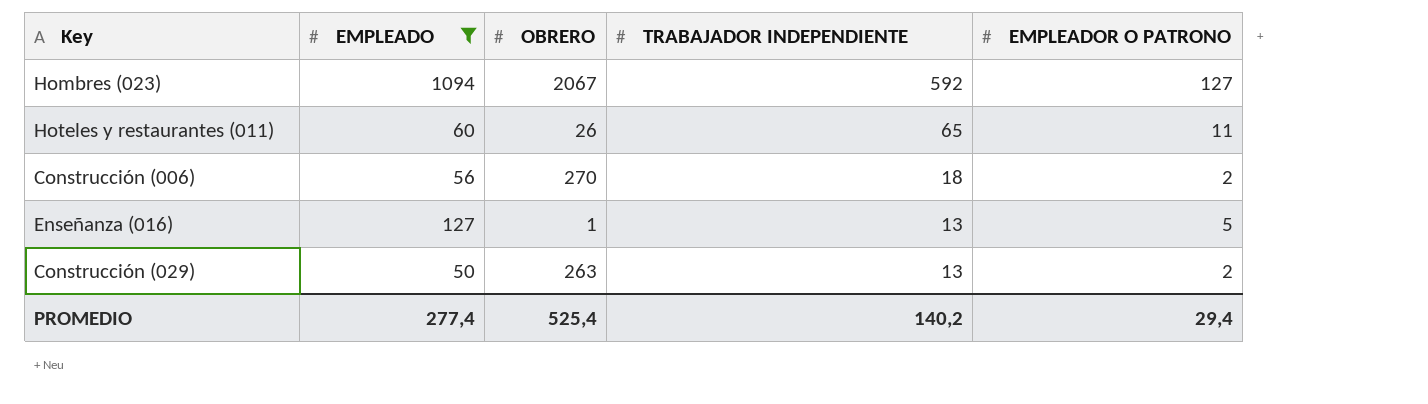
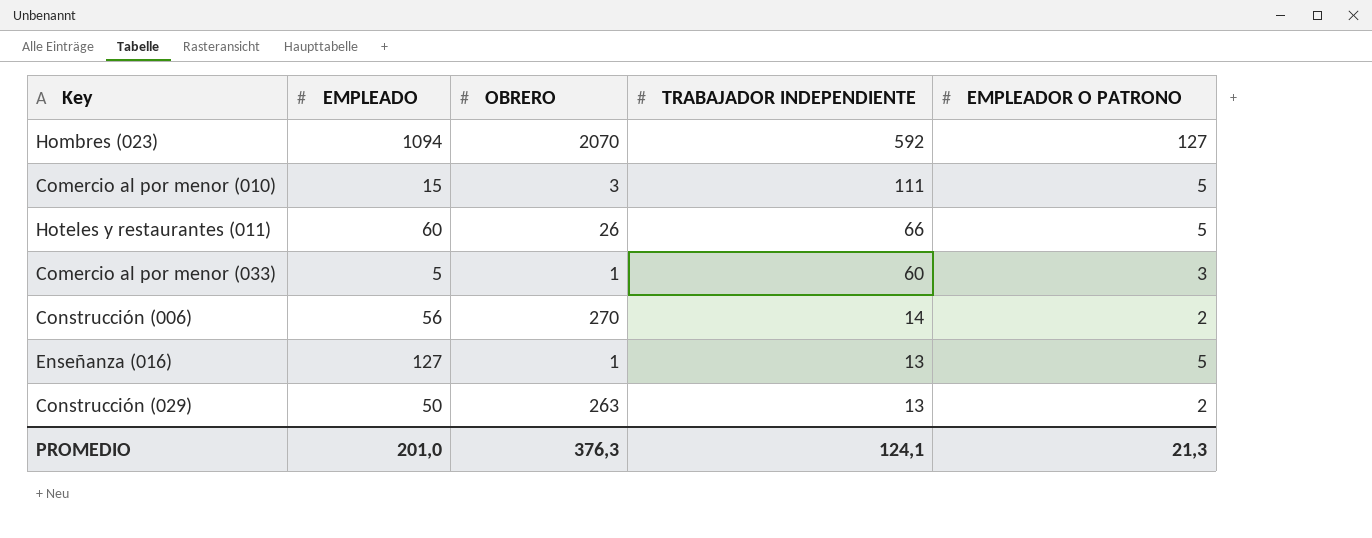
filter: EMPLEADO >= 50 -> none
Hombres (023) | OBRERO: 2067 -> 2070
Hoteles y restaurantes (011) | TRABAJADOR INDEPENDIENTE: 65 -> 66
Hoteles y restaurantes (011) | EMPLEADOR O PATRONO: 11 -> 5
Construcción (006) | TRABAJADOR INDEPENDIENTE: 18 -> 14
PROMEDIO | EMPLEADO: 277,4 -> 201,0
PROMEDIO | OBRERO: 525,4 -> 376,3
PROMEDIO | TRABAJADOR INDEPENDIENTE: 140,2 -> 124,1
PROMEDIO | EMPLEADOR O PATRONO: 29,4 -> 21,3

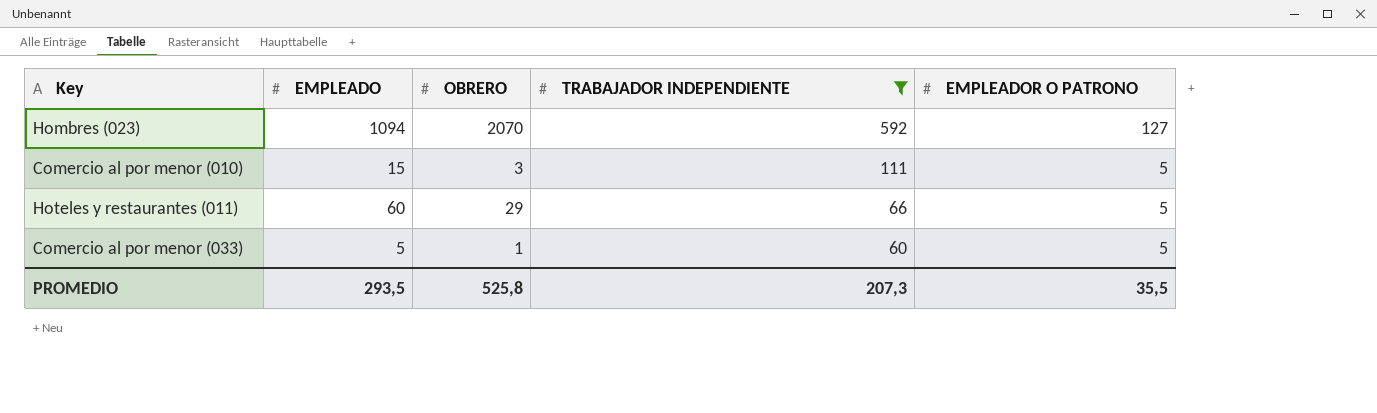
filter: none -> TRABAJADOR INDEPENDIENTE >= 60
Hoteles y restaurantes (011) | OBRERO: 26 -> 29
Comercio al por menor (033) | EMPLEADOR O PATRONO: 3 -> 5
PROMEDIO | EMPLEADO: 201,0 -> 293,5
PROMEDIO | OBRERO: 376,3 -> 525,8
PROMEDIO | TRABAJADOR INDEPENDIENTE: 124,1 -> 207,3
PROMEDIO | EMPLEADOR O PATRONO: 21,3 -> 35,5

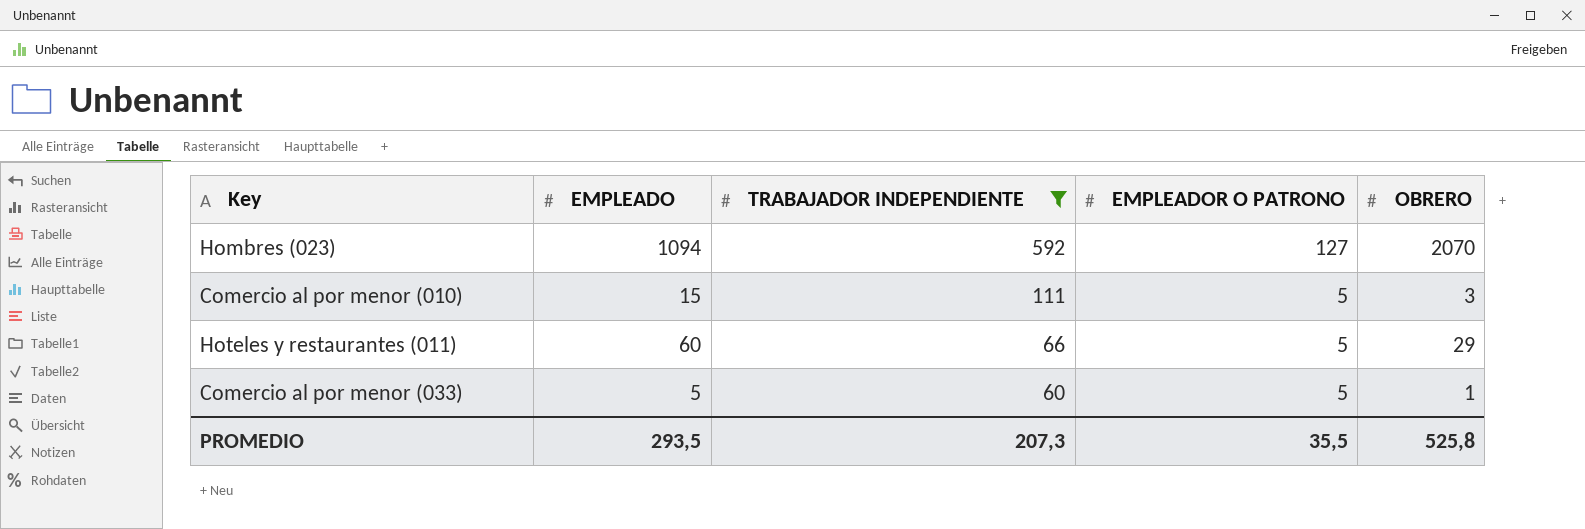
column OBRERO | position: 3 -> 5

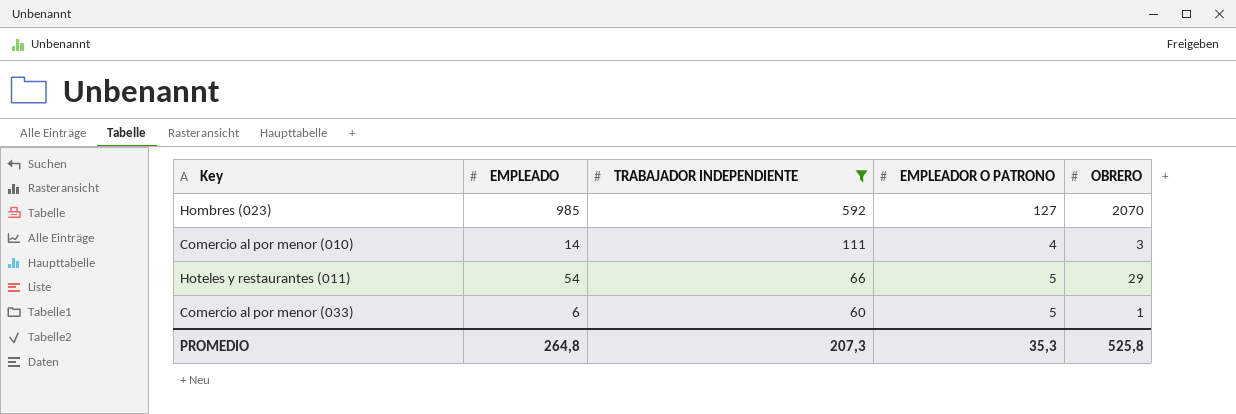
Hombres (023) | EMPLEADO: 1094 -> 985
Comercio al por menor (010) | EMPLEADO: 15 -> 14
Comercio al por menor (010) | EMPLEADOR O PATRONO: 5 -> 4
Hoteles y restaurantes (011) | EMPLEADO: 60 -> 54
Comercio al por menor (033) | EMPLEADO: 5 -> 6
PROMEDIO | EMPLEADO: 293,5 -> 264,8
PROMEDIO | EMPLEADOR O PATRONO: 35,5 -> 35,3

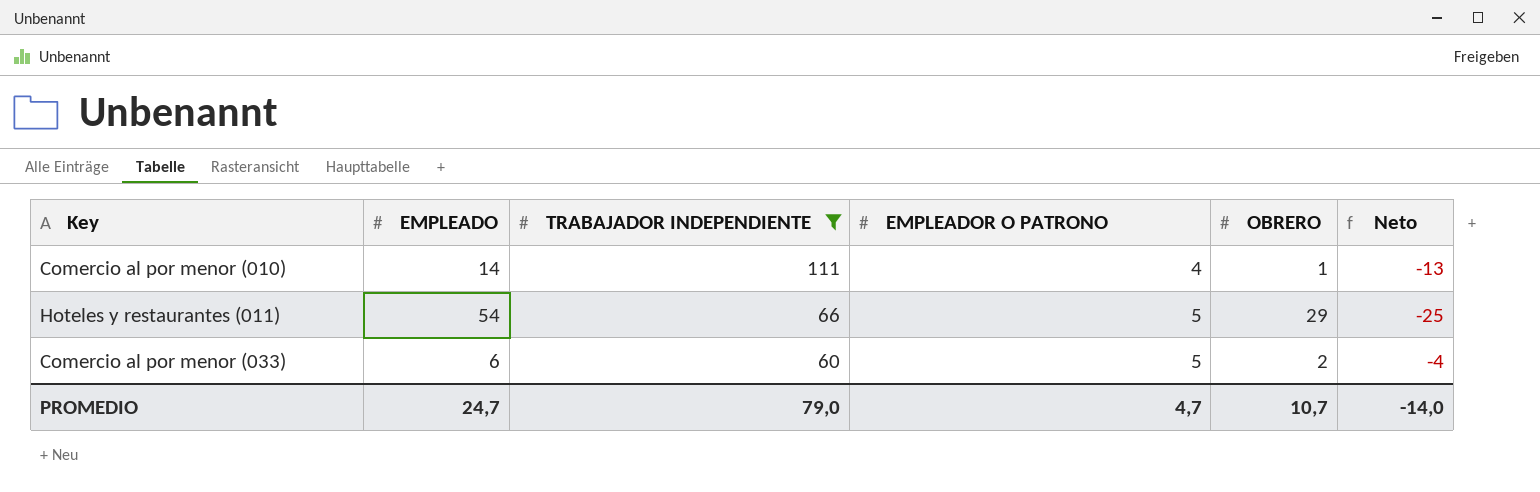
column Neto | formula: none -> [OBRERO] - [EMPLEADO]
row Hombres (023): 985 | 592 | 127 | 2070 -> none
Comercio al por menor (010) | OBRERO: 3 -> 1
Comercio al por menor (033) | OBRERO: 1 -> 2
PROMEDIO | EMPLEADO: 264,8 -> 24,7
PROMEDIO | TRABAJADOR INDEPENDIENTE: 207,3 -> 79,0
PROMEDIO | EMPLEADOR O PATRONO: 35,3 -> 4,7
PROMEDIO | OBRERO: 525,8 -> 10,7

